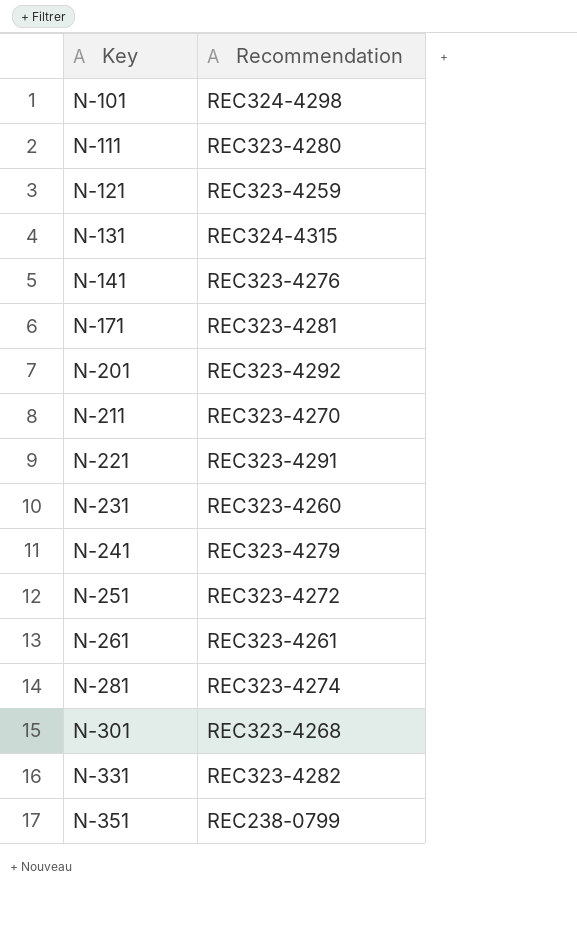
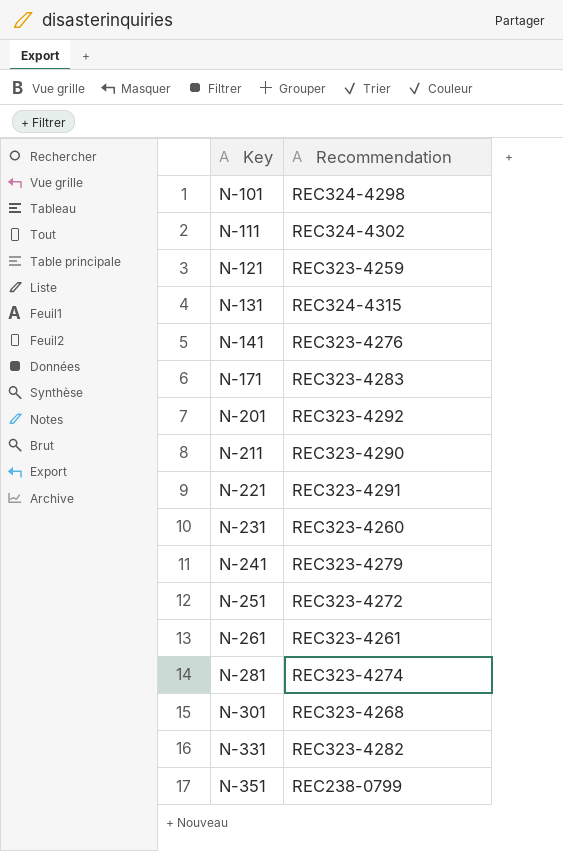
N-111 | Recommendation: REC323-4280 -> REC324-4302
N-171 | Recommendation: REC323-4281 -> REC323-4283
N-211 | Recommendation: REC323-4270 -> REC323-4290

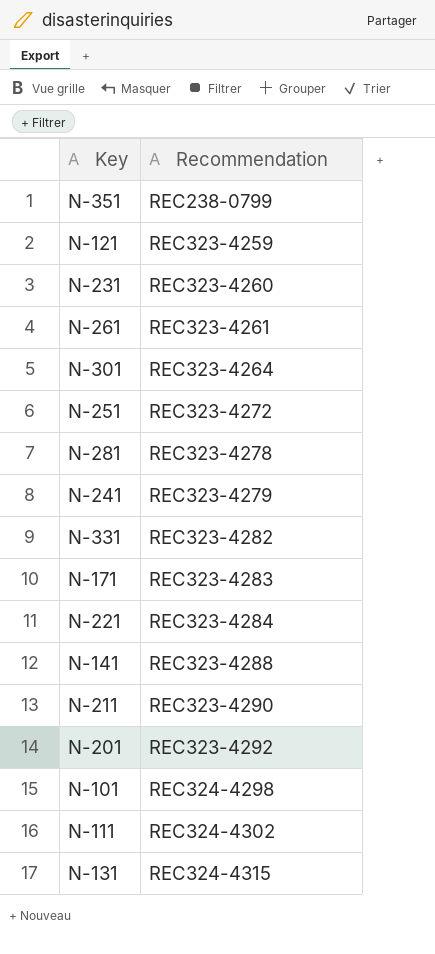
row order: Key ascending -> Recommendation ascending
N-301 | Recommendation: REC323-4268 -> REC323-4264
N-281 | Recommendation: REC323-4274 -> REC323-4278
N-221 | Recommendation: REC323-4291 -> REC323-4284
N-141 | Recommendation: REC323-4276 -> REC323-4288

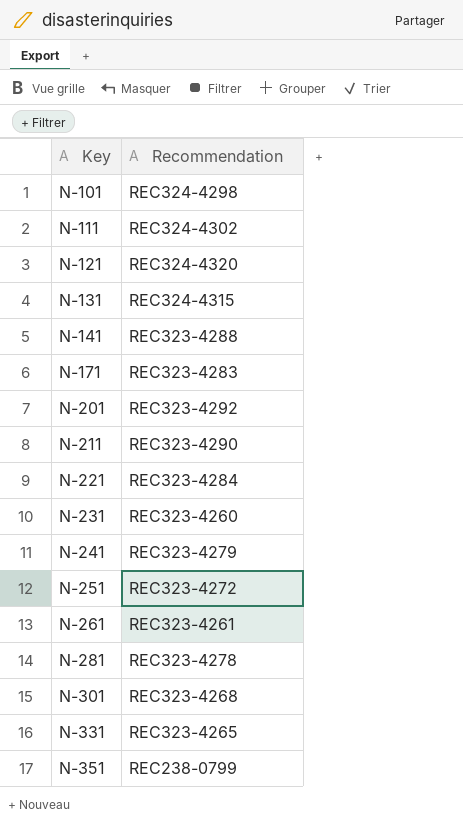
row order: Recommendation ascending -> Key ascending
N-121 | Recommendation: REC323-4259 -> REC324-4320
N-301 | Recommendation: REC323-4264 -> REC323-4268
N-331 | Recommendation: REC323-4282 -> REC323-4265

